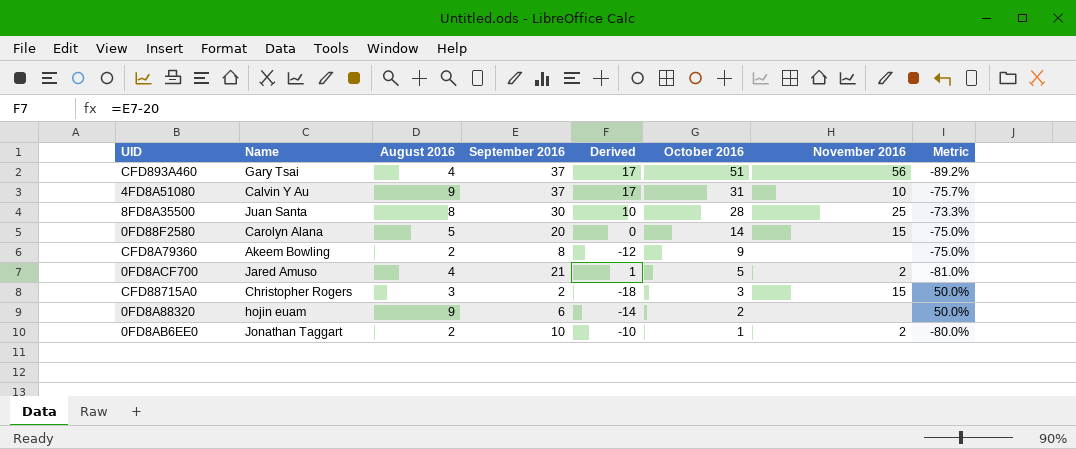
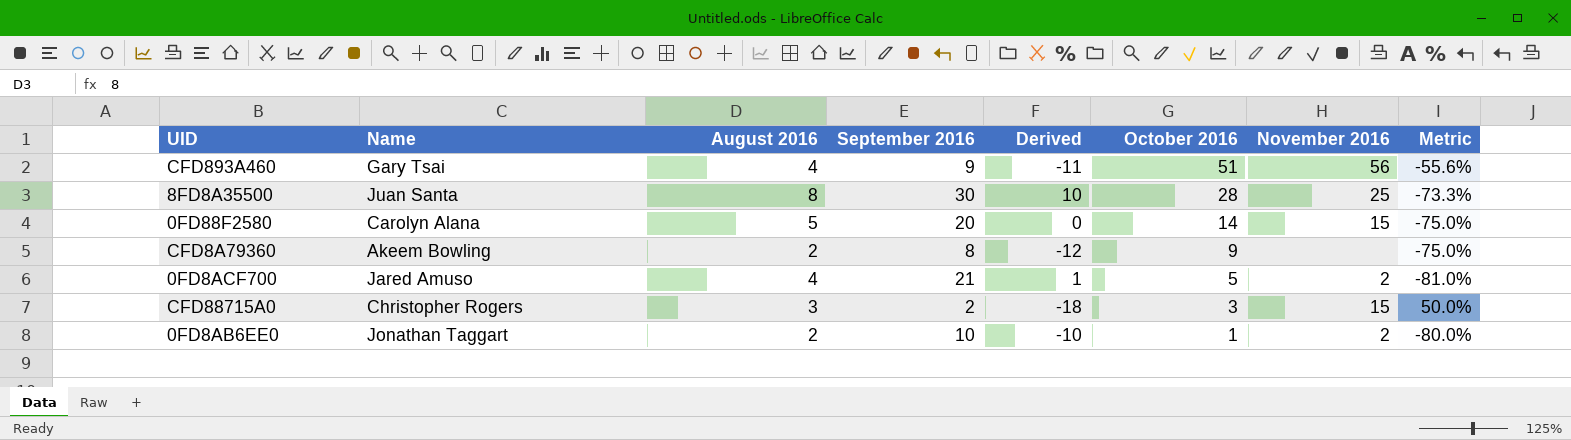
row 4FD8A51080: Calvin Y Au | 9 | 37 | 17 | 31 | 10 | -75.7% -> none
row 0FD8A88320: hojin euam | 9 | 6 | -14 | 2 | none | 50.0% -> none
CFD893A460 | September 2016: 37 -> 9
CFD893A460 | Derived: 17 -> -11
CFD893A460 | Metric: -89.2% -> -55.6%

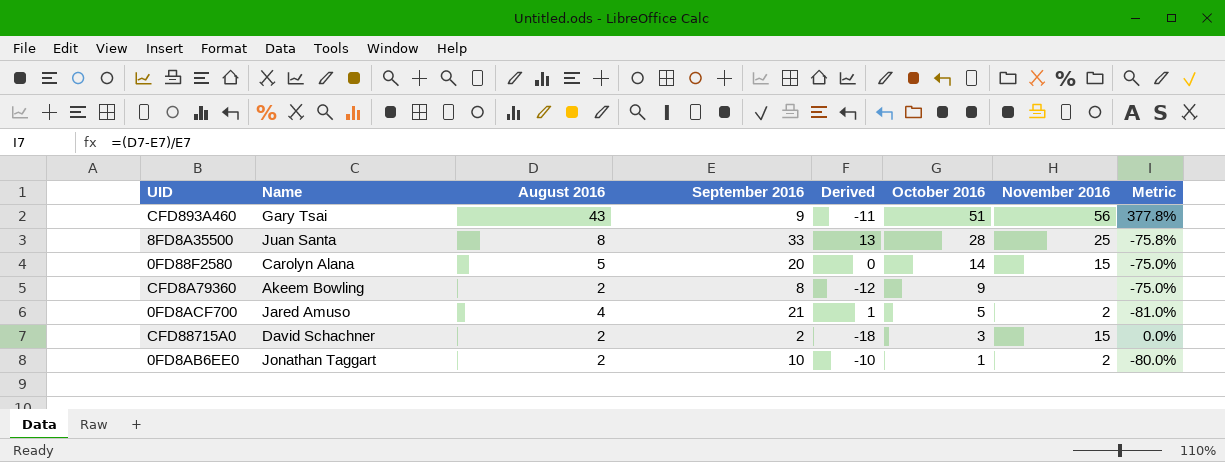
CFD893A460 | August 2016: 4 -> 43
CFD893A460 | Metric: -55.6% -> 377.8%
8FD8A35500 | September 2016: 30 -> 33
8FD8A35500 | Derived: 10 -> 13
8FD8A35500 | Metric: -73.3% -> -75.8%
CFD88715A0 | Name: Christopher Rogers -> David Schachner
CFD88715A0 | August 2016: 3 -> 2
CFD88715A0 | Metric: 50.0% -> 0.0%

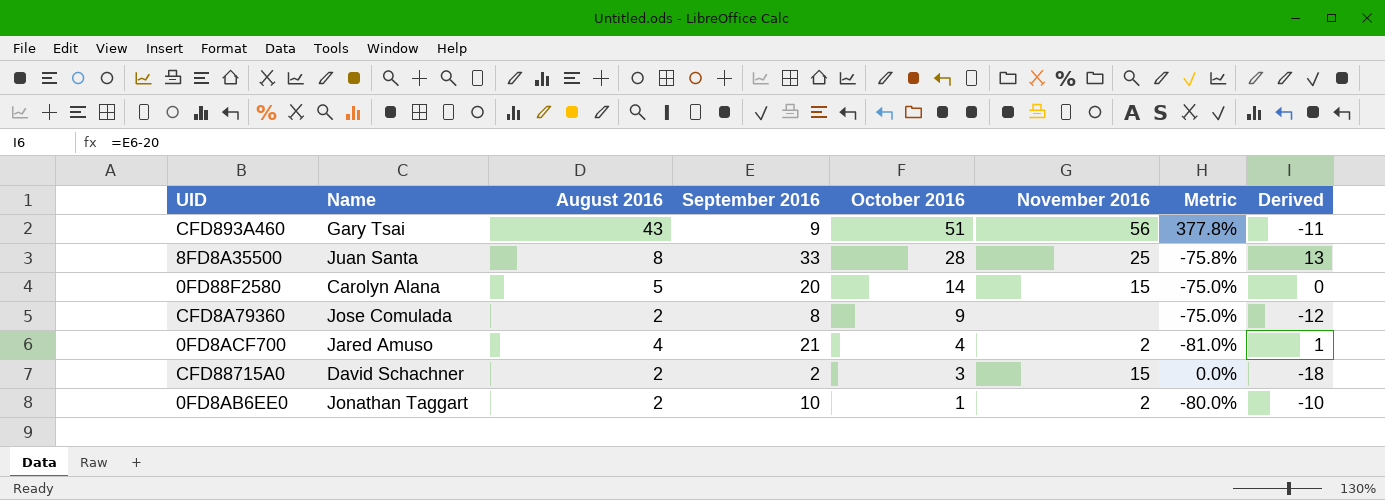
column Derived | position: 5 -> 8
CFD8A79360 | Name: Akeem Bowling -> Jose Comulada
0FD8ACF700 | October 2016: 5 -> 4

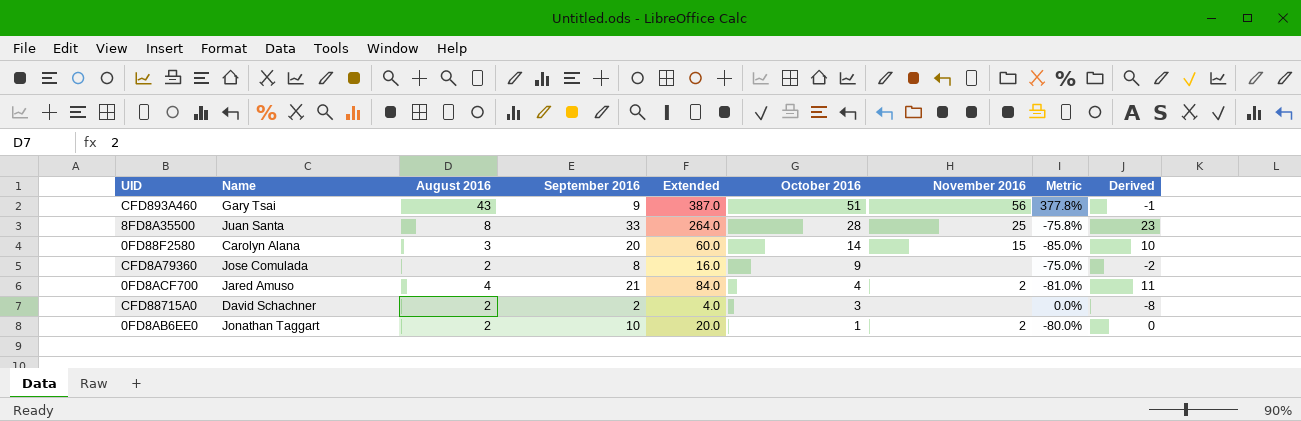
column Extended | formula: none -> [August 2016] * [September 2016]
column Derived | formula: [September 2016] - 20 -> [September 2016] - 10
0FD88F2580 | August 2016: 5 -> 3
0FD88F2580 | Metric: -75.0% -> -85.0%
CFD88715A0 | November 2016: 15 -> none

